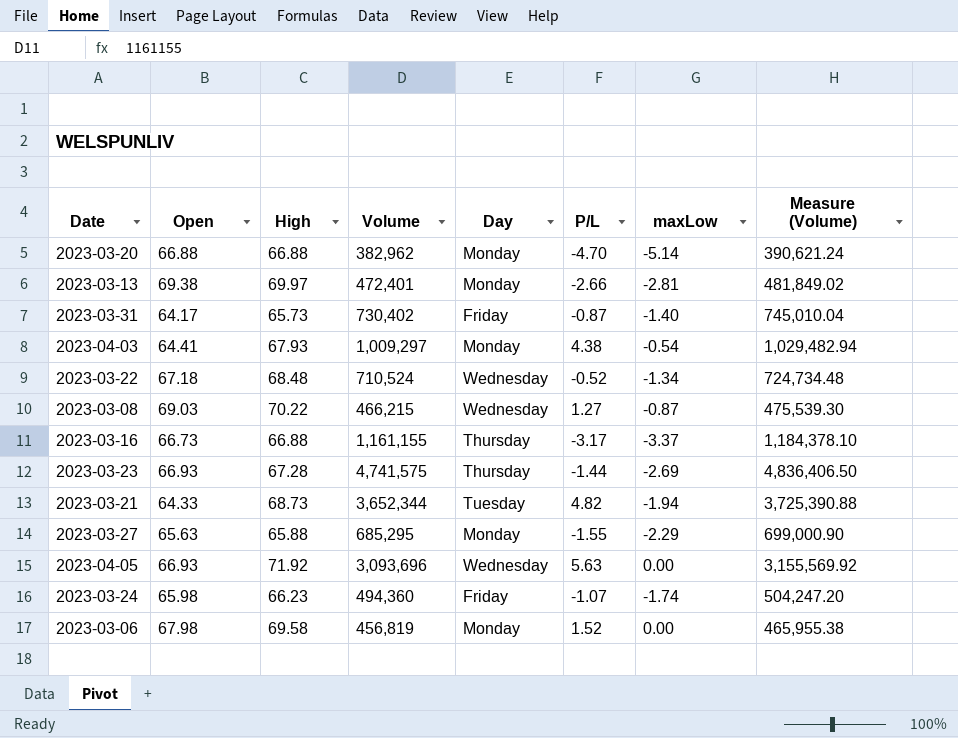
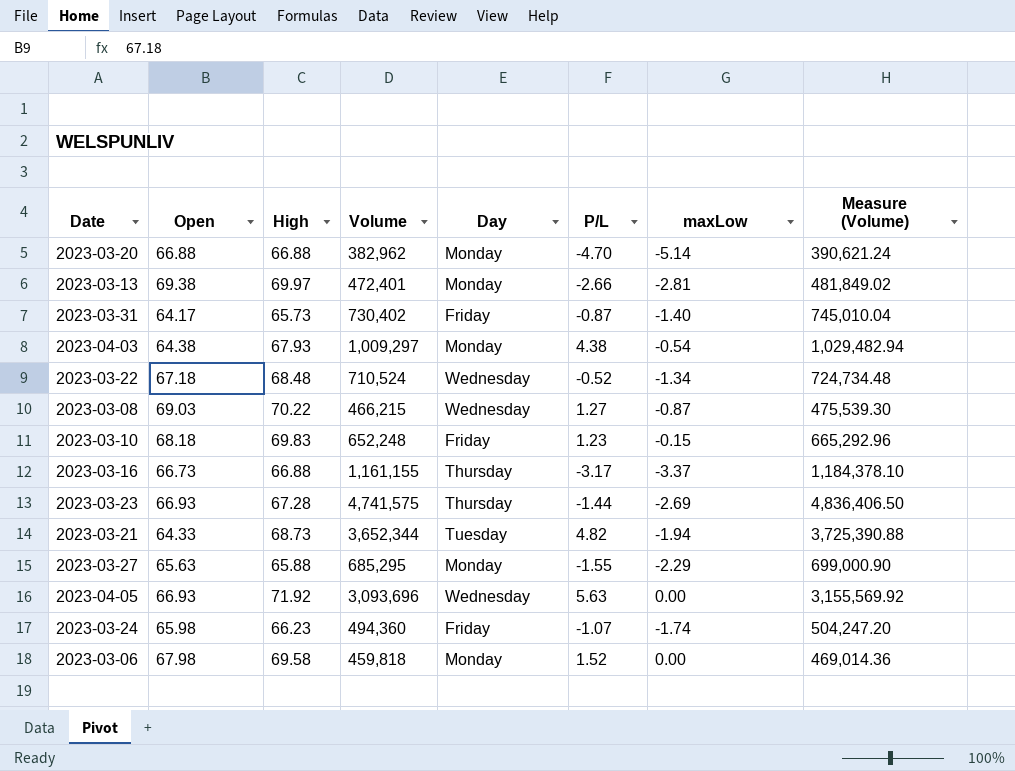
2023-04-03 | Open: 64.41 -> 64.38
row 2023-03-10: none -> 68.18 | 69.83 | 652,248 | Friday | 1.23 | -0.15 | 665,292.96
2023-03-06 | Volume: 456,819 -> 459,818
2023-03-06 | Measure (Volume): 465,955.38 -> 469,014.36

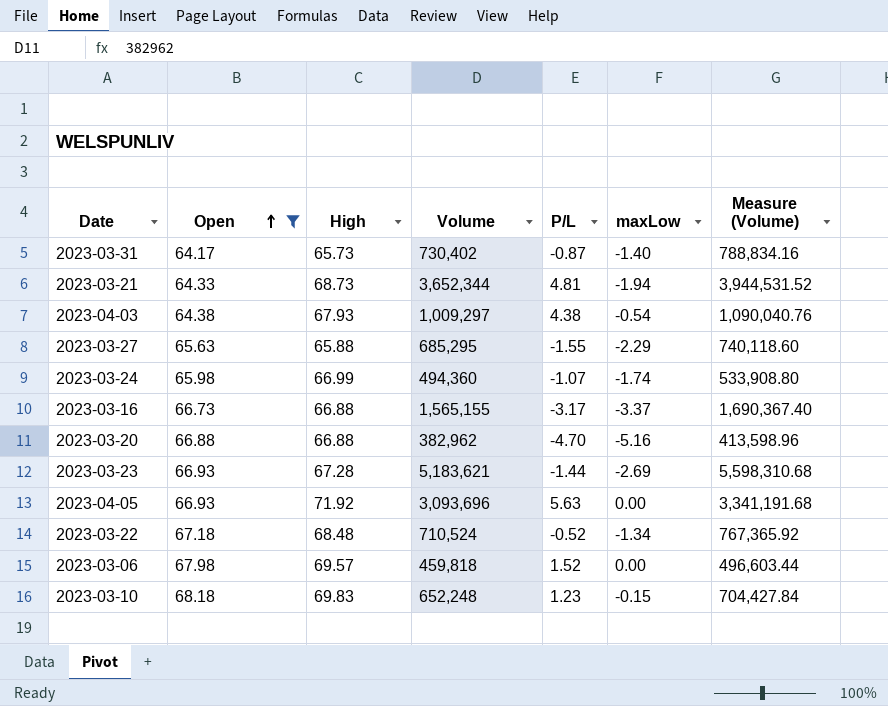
filter: none -> Open <= 68.18
row order: none -> Open ascending
column Day | position: 5 -> none
column Measure (Volume) | formula: [Volume] * 1.02 -> [Volume] * 1.08
2023-03-21 | P/L: 4.82 -> 4.81
2023-03-24 | High: 66.23 -> 66.99
2023-03-16 | Volume: 1,161,155 -> 1,565,155
2023-03-20 | maxLow: -5.14 -> -5.16
2023-03-23 | Volume: 4,741,575 -> 5,183,621
2023-03-06 | High: 69.58 -> 69.57

